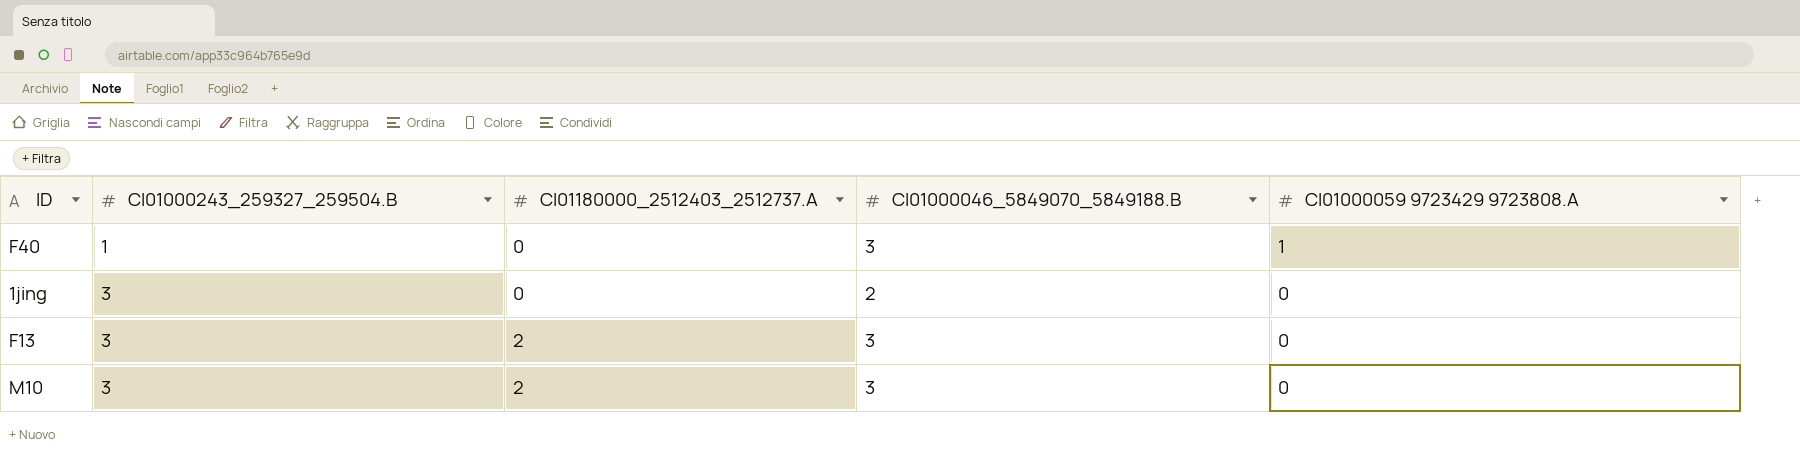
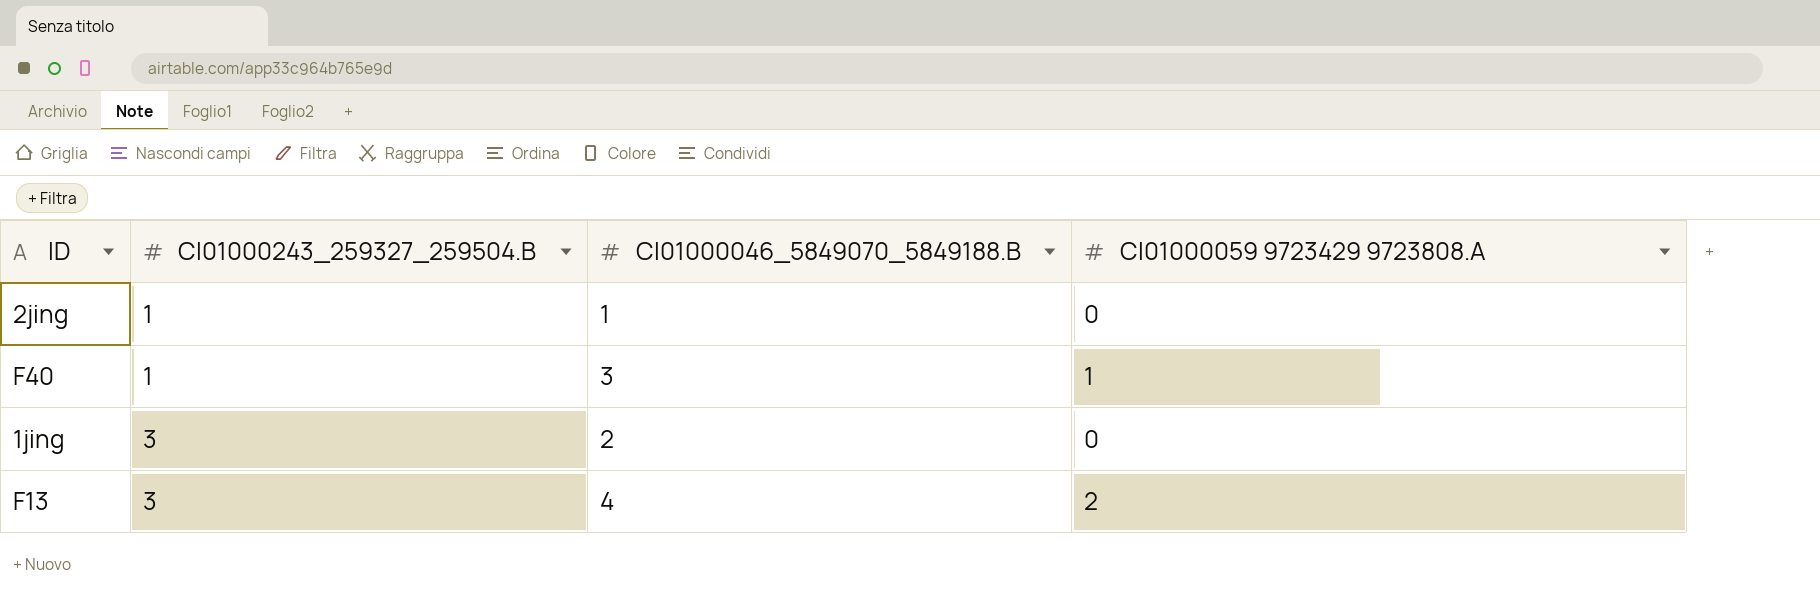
column CI01180000_2512403_2512737.A | position: 3 -> none
row M10: 3 | 2 | 3 | 0 -> none
row 2jing: none -> 1 | 1 | 0
F13 | CI01000046_5849070_5849188.B: 3 -> 4
F13 | CI01000059 9723429 9723808.A: 0 -> 2

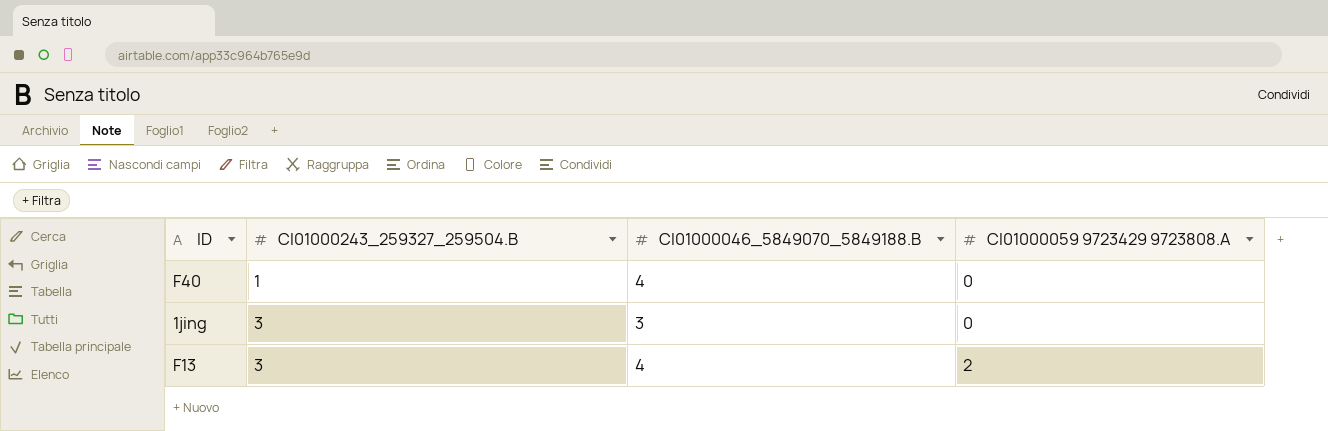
row 2jing: 1 | 1 | 0 -> none
F40 | CI01000046_5849070_5849188.B: 3 -> 4
F40 | CI01000059 9723429 9723808.A: 1 -> 0
1jing | CI01000046_5849070_5849188.B: 2 -> 3

